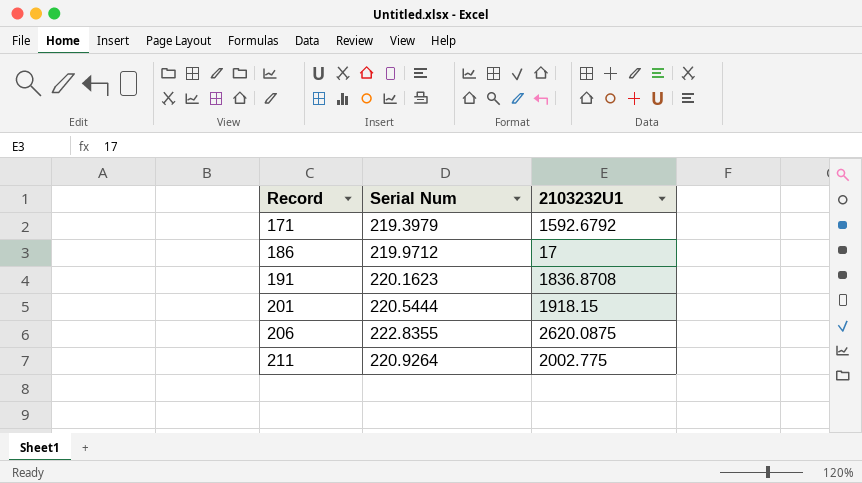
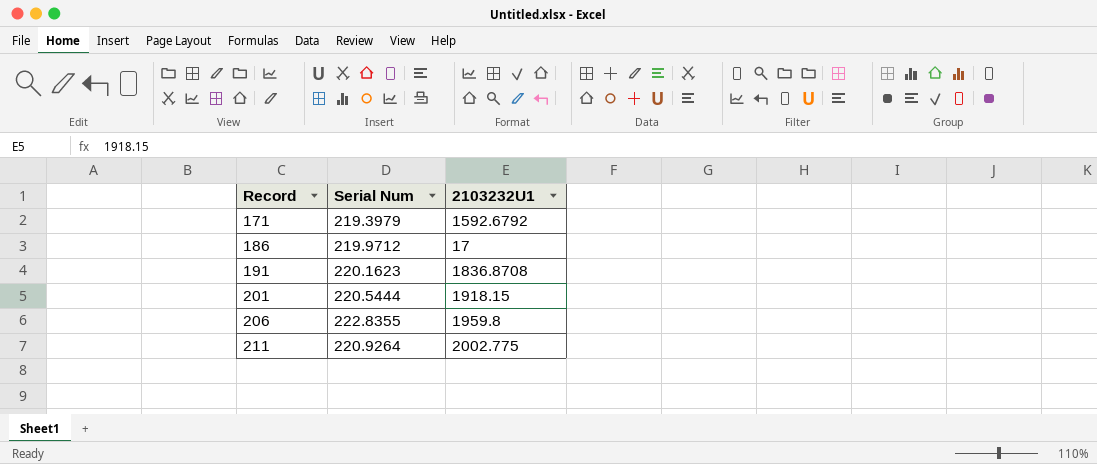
206 | 2103232U1: 2620.0875 -> 1959.8

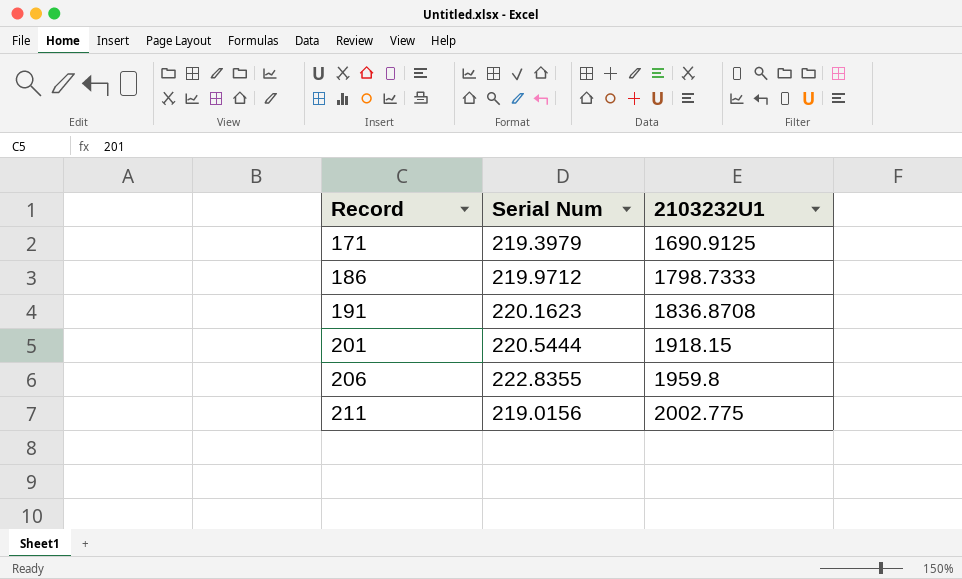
171 | 2103232U1: 1592.6792 -> 1690.9125
186 | 2103232U1: 17 -> 1798.7333
211 | Serial Num: 220.9264 -> 219.0156

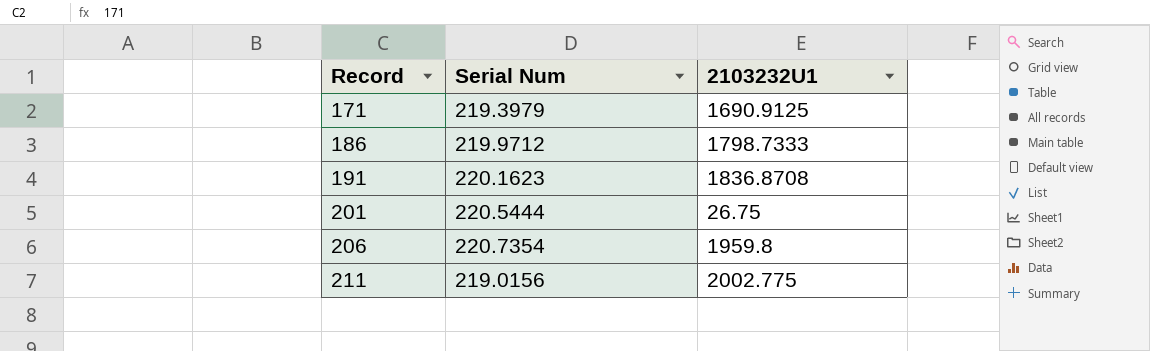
201 | 2103232U1: 1918.15 -> 26.75
206 | Serial Num: 222.8355 -> 220.7354

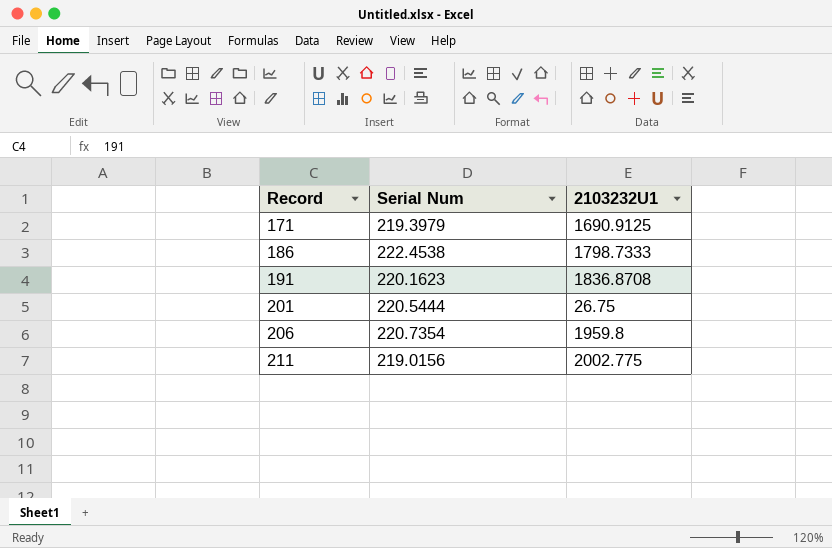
186 | Serial Num: 219.9712 -> 222.4538

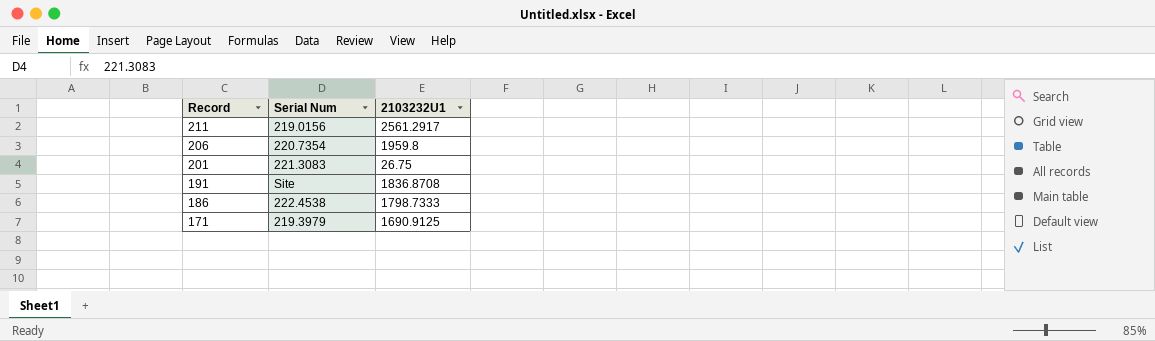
row order: Record ascending -> Record descending
211 | 2103232U1: 2002.775 -> 2561.2917
201 | Serial Num: 220.5444 -> 221.3083
191 | Serial Num: 220.1623 -> Site

